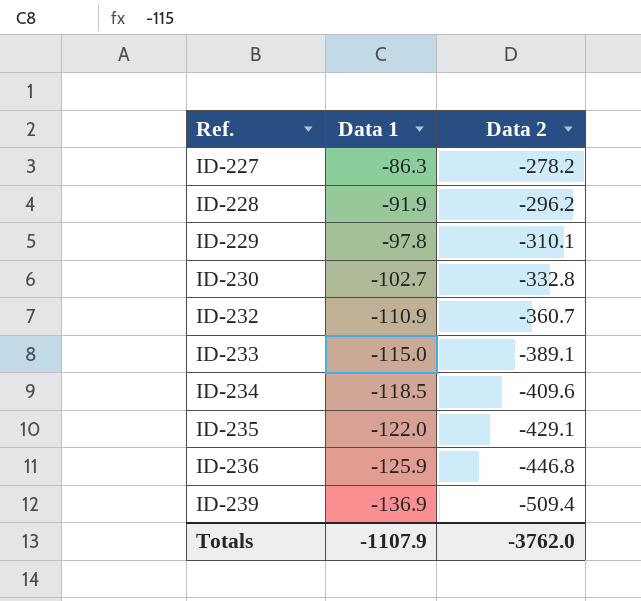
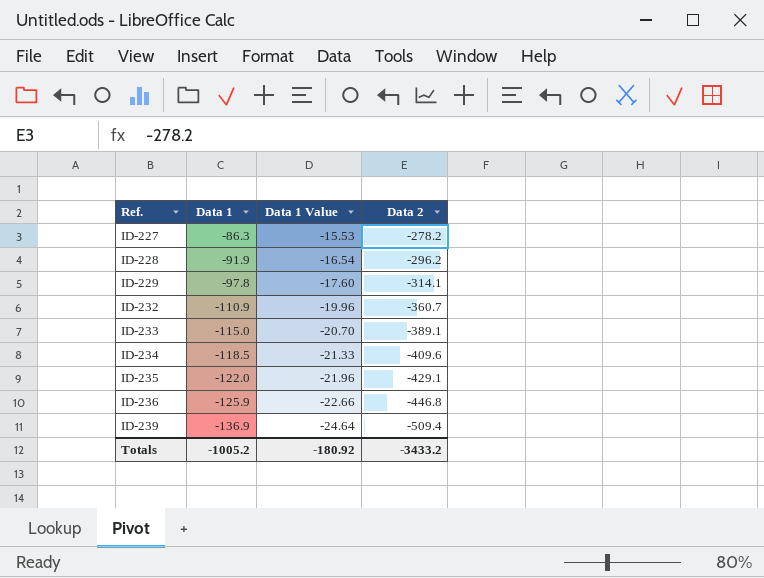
column Data 1 Value | formula: none -> [Data 1] * 0.18
row ID-230: -102.7 | -332.8 -> none
ID-229 | Data 2: -310.1 -> -314.1
Totals | Data 1: -1107.9 -> -1005.2
Totals | Data 2: -3762.0 -> -3433.2

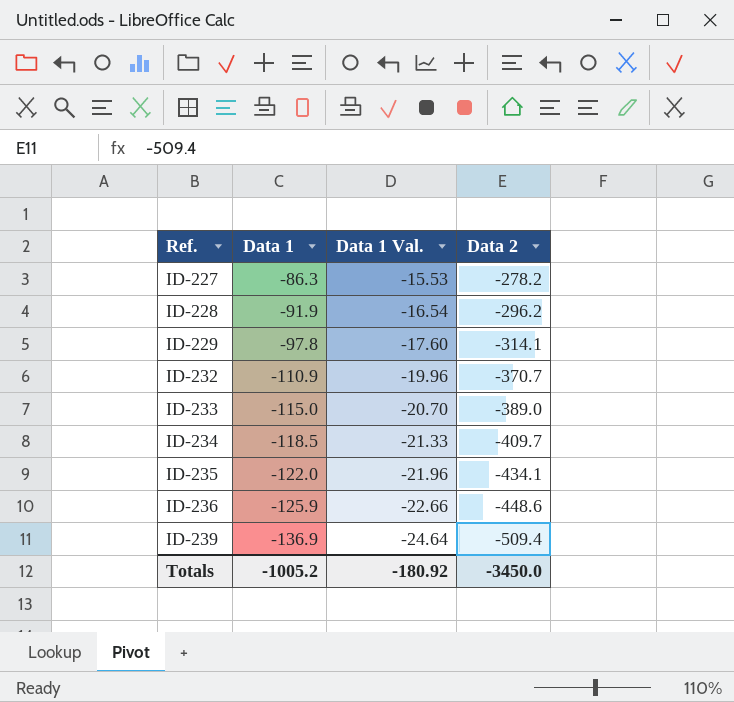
column name: Data 1 Value -> Data 1 Val.
ID-232 | Data 2: -360.7 -> -370.7
ID-233 | Data 2: -389.1 -> -389.0
ID-234 | Data 2: -409.6 -> -409.7
ID-235 | Data 2: -429.1 -> -434.1
ID-236 | Data 2: -446.8 -> -448.6
Totals | Data 2: -3433.2 -> -3450.0

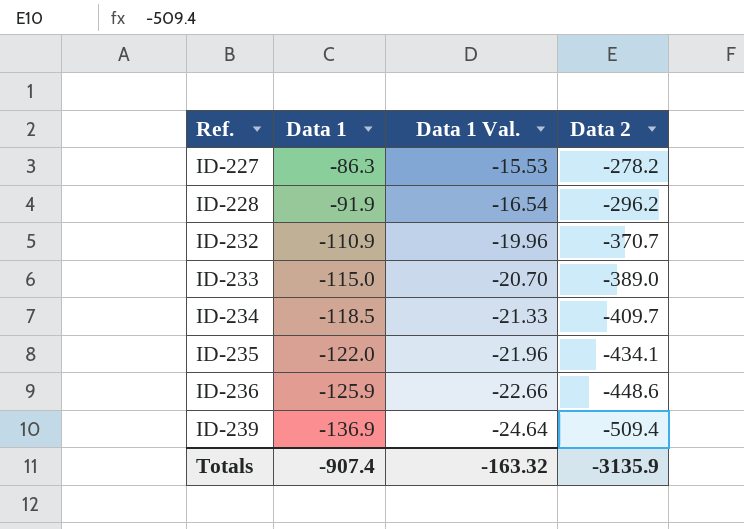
row ID-229: -97.8 | -17.60 | -314.1 -> none
Totals | Data 1: -1005.2 -> -907.4
Totals | Data 1 Val.: -180.92 -> -163.32
Totals | Data 2: -3450.0 -> -3135.9

